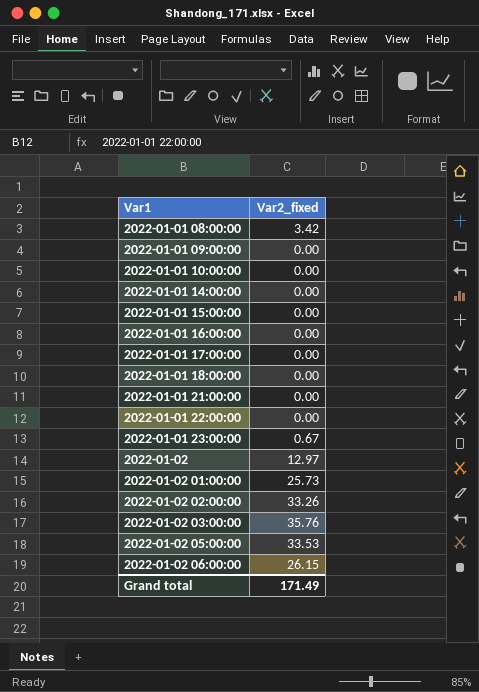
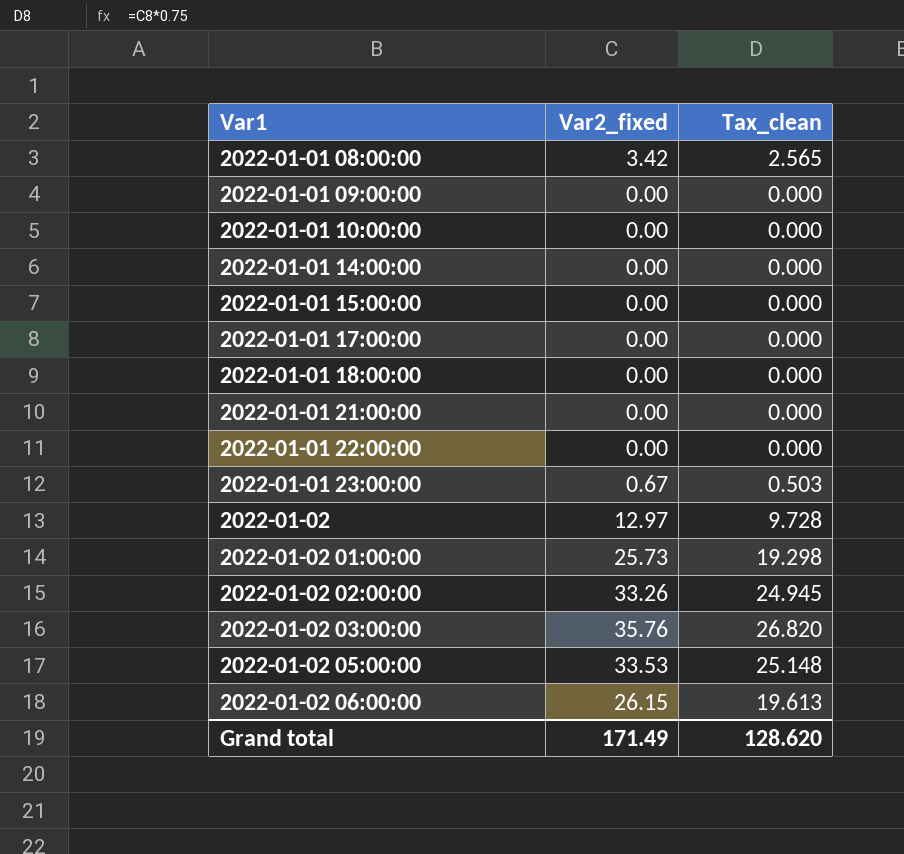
column Tax_clean | formula: none -> [Var2_fixed] * 0.75
row 2022-01-01 16:00:00: 0.00 -> none

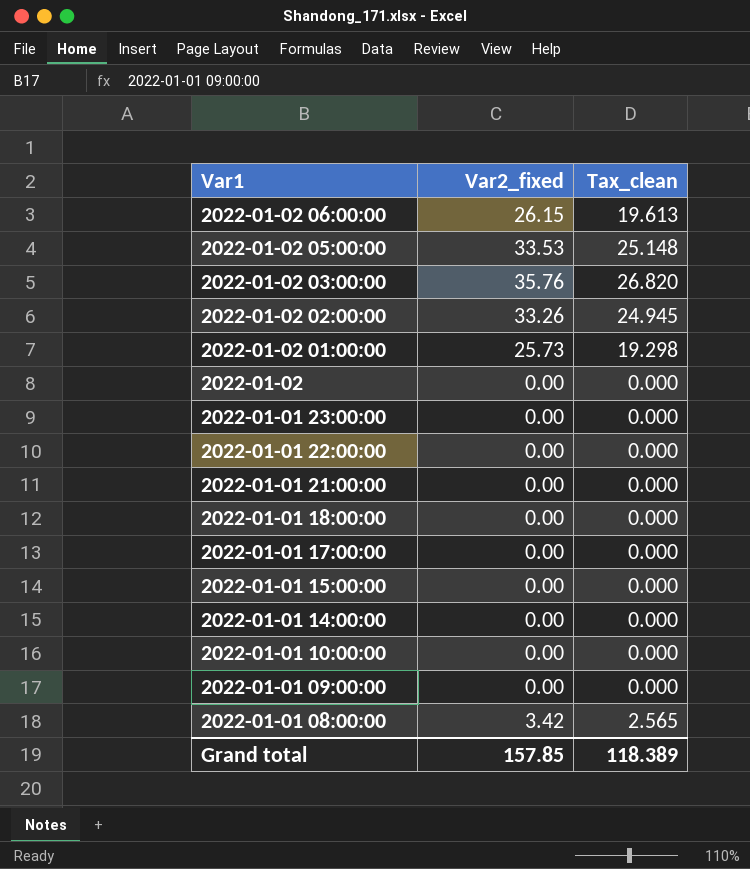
row order: Var1 ascending -> Var1 descending
2022-01-02 | Var2_fixed: 12.97 -> 0.00
2022-01-02 | Tax_clean: 9.728 -> 0.000
2022-01-01 23:00:00 | Var2_fixed: 0.67 -> 0.00
2022-01-01 23:00:00 | Tax_clean: 0.503 -> 0.000
Grand total | Var2_fixed: 171.49 -> 157.85
Grand total | Tax_clean: 128.620 -> 118.389

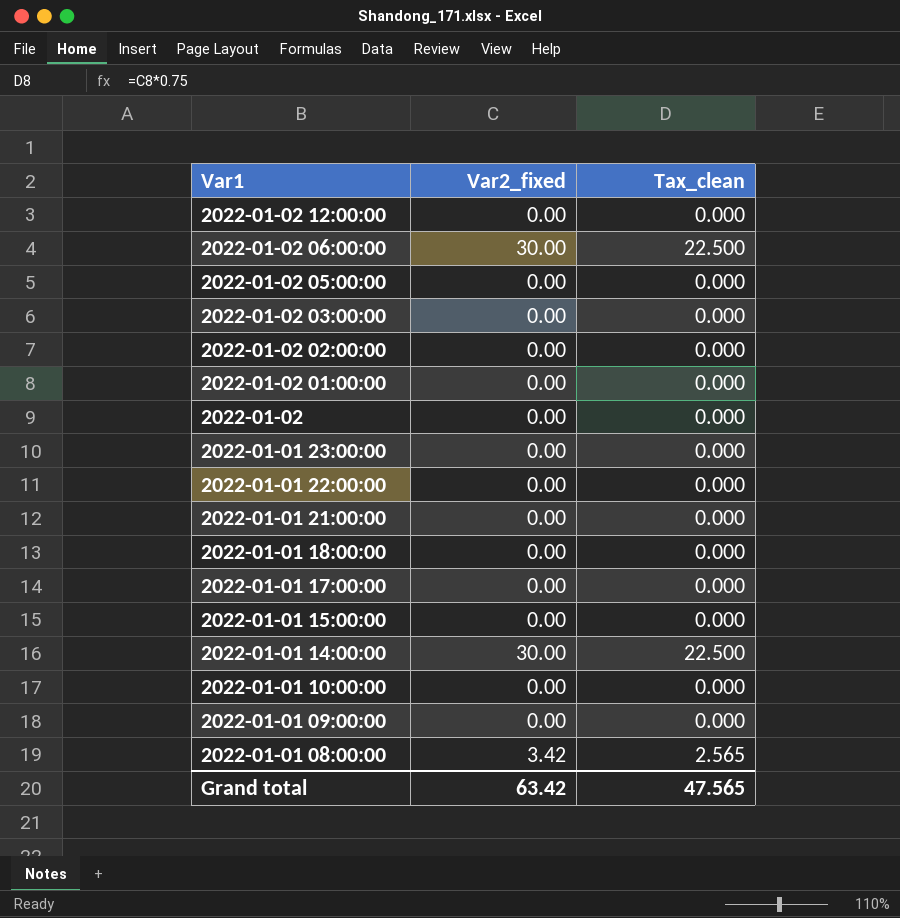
row 2022-01-02 12:00:00: none -> 0.00 | 0.000
2022-01-02 06:00:00 | Var2_fixed: 26.15 -> 30.00
2022-01-02 06:00:00 | Tax_clean: 19.613 -> 22.500
2022-01-02 05:00:00 | Var2_fixed: 33.53 -> 0.00
2022-01-02 05:00:00 | Tax_clean: 25.148 -> 0.000
2022-01-02 03:00:00 | Var2_fixed: 35.76 -> 0.00
2022-01-02 03:00:00 | Tax_clean: 26.820 -> 0.000
2022-01-02 02:00:00 | Var2_fixed: 33.26 -> 0.00
2022-01-02 02:00:00 | Tax_clean: 24.945 -> 0.000
2022-01-02 01:00:00 | Var2_fixed: 25.73 -> 0.00
2022-01-02 01:00:00 | Tax_clean: 19.298 -> 0.000
2022-01-01 14:00:00 | Var2_fixed: 0.00 -> 30.00
2022-01-01 14:00:00 | Tax_clean: 0.000 -> 22.500
Grand total | Var2_fixed: 157.85 -> 63.42
Grand total | Tax_clean: 118.389 -> 47.565

